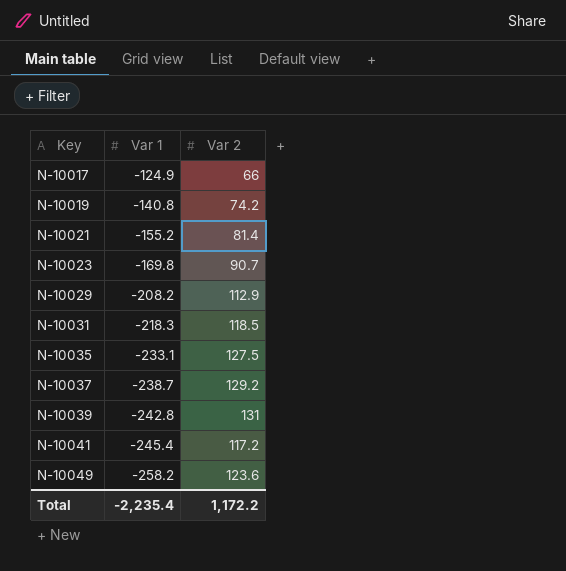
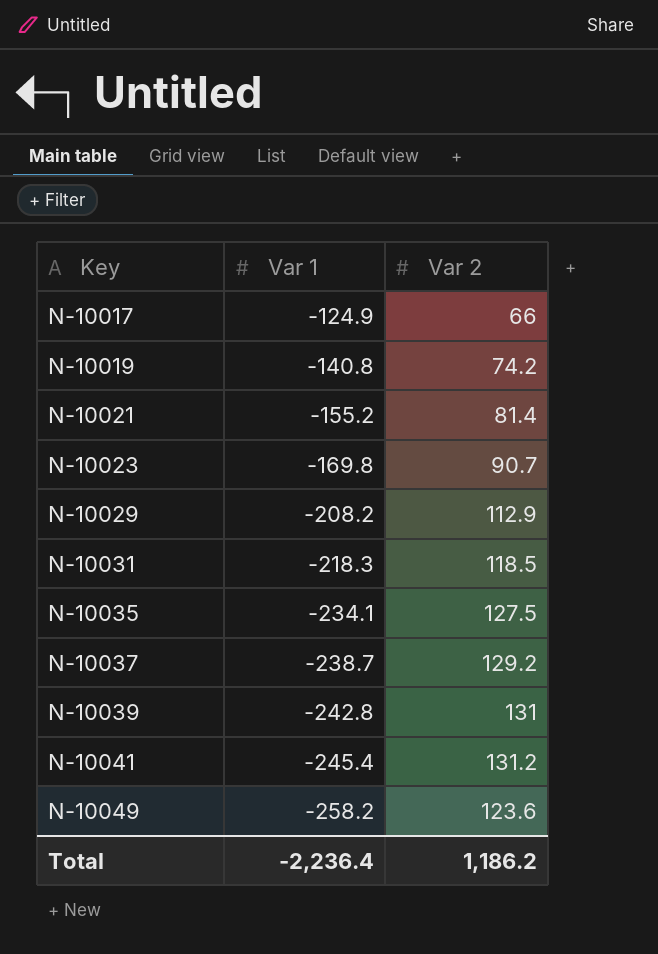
N-10035 | Var 1: -233.1 -> -234.1
N-10041 | Var 2: 117.2 -> 131.2
Total | Var 1: -2,235.4 -> -2,236.4
Total | Var 2: 1,172.2 -> 1,186.2

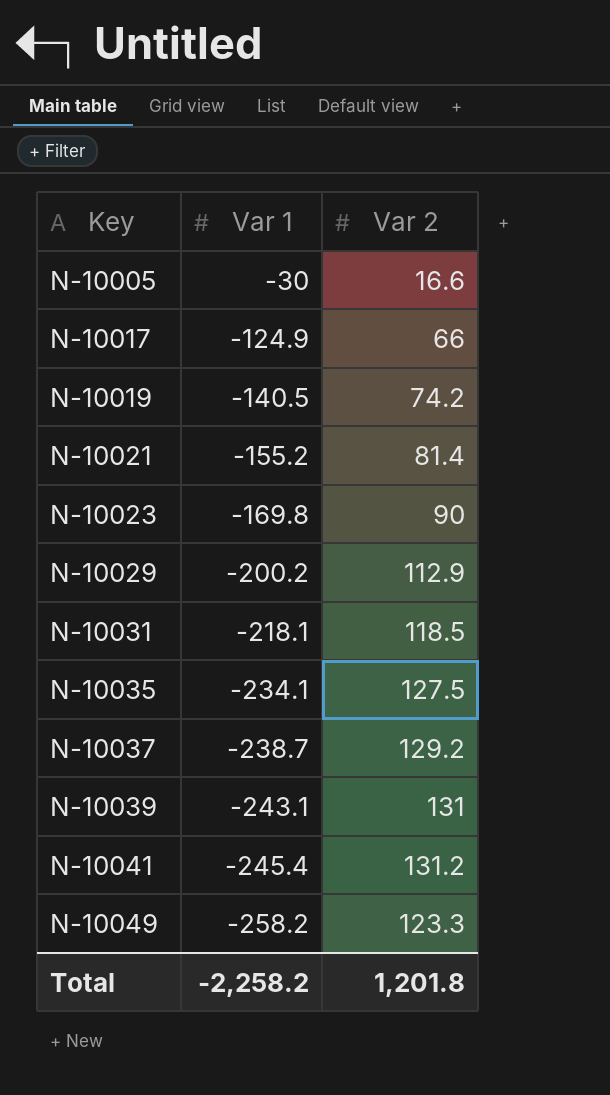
row N-10005: none -> -30 | 16.6
N-10019 | Var 1: -140.8 -> -140.5
N-10023 | Var 2: 90.7 -> 90
N-10029 | Var 1: -208.2 -> -200.2
N-10031 | Var 1: -218.3 -> -218.1
N-10039 | Var 1: -242.8 -> -243.1
N-10049 | Var 2: 123.6 -> 123.3
Total | Var 1: -2,236.4 -> -2,258.2
Total | Var 2: 1,186.2 -> 1,201.8

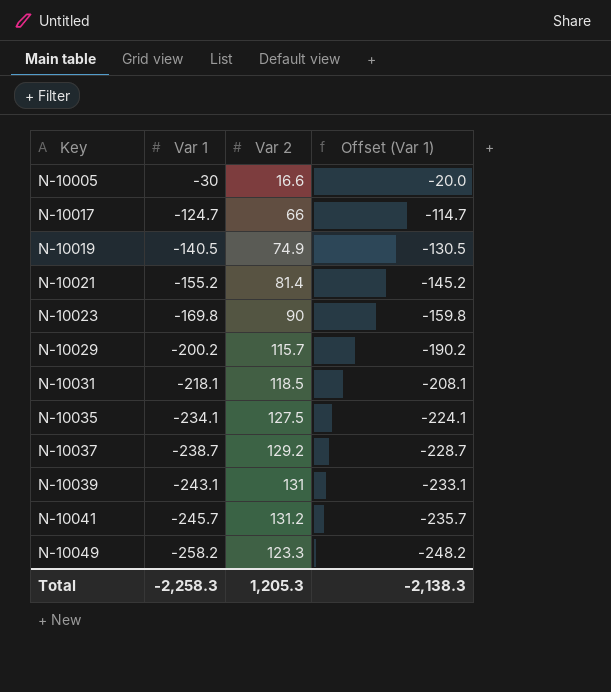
column Offset (Var 1) | formula: none -> [Var 1] + 10
N-10017 | Var 1: -124.9 -> -124.7
N-10019 | Var 2: 74.2 -> 74.9
N-10029 | Var 2: 112.9 -> 115.7
N-10041 | Var 1: -245.4 -> -245.7
Total | Var 1: -2,258.2 -> -2,258.3
Total | Var 2: 1,201.8 -> 1,205.3

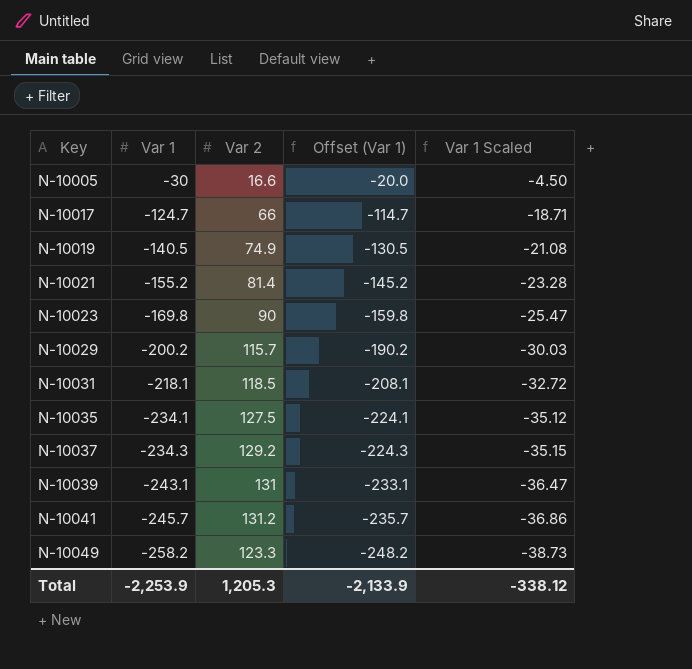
column Var 1 Scaled | formula: none -> [Var 1] * 0.15
N-10037 | Var 1: -238.7 -> -234.3
N-10037 | Offset (Var 1): -228.7 -> -224.3
Total | Var 1: -2,258.3 -> -2,253.9
Total | Offset (Var 1): -2,138.3 -> -2,133.9

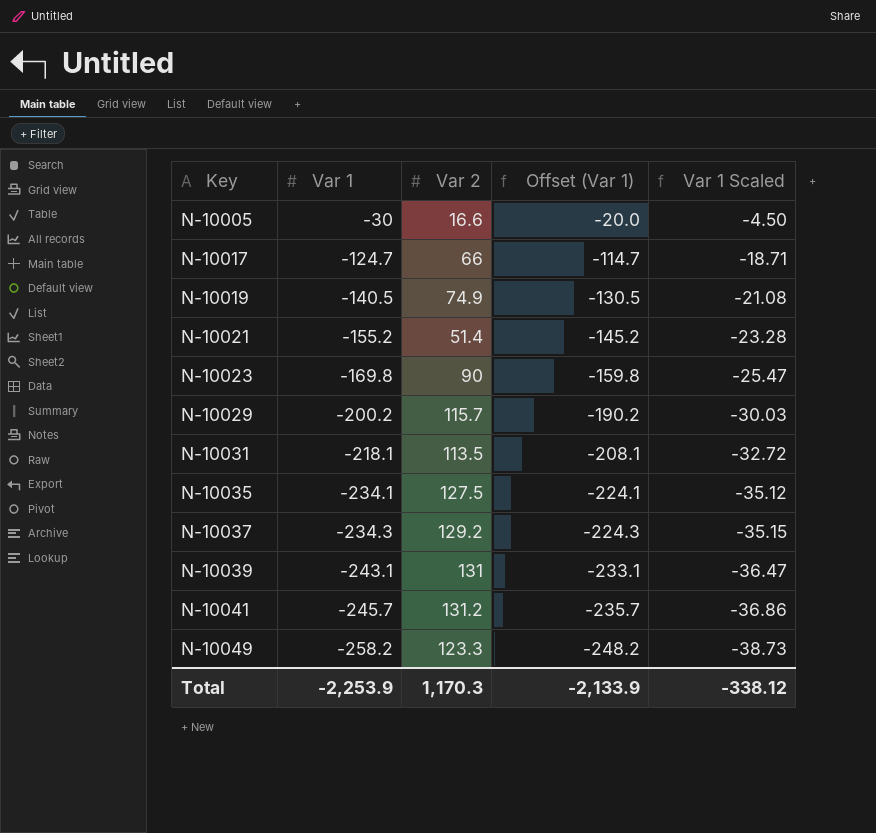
N-10021 | Var 2: 81.4 -> 51.4
N-10031 | Var 2: 118.5 -> 113.5
Total | Var 2: 1,205.3 -> 1,170.3

